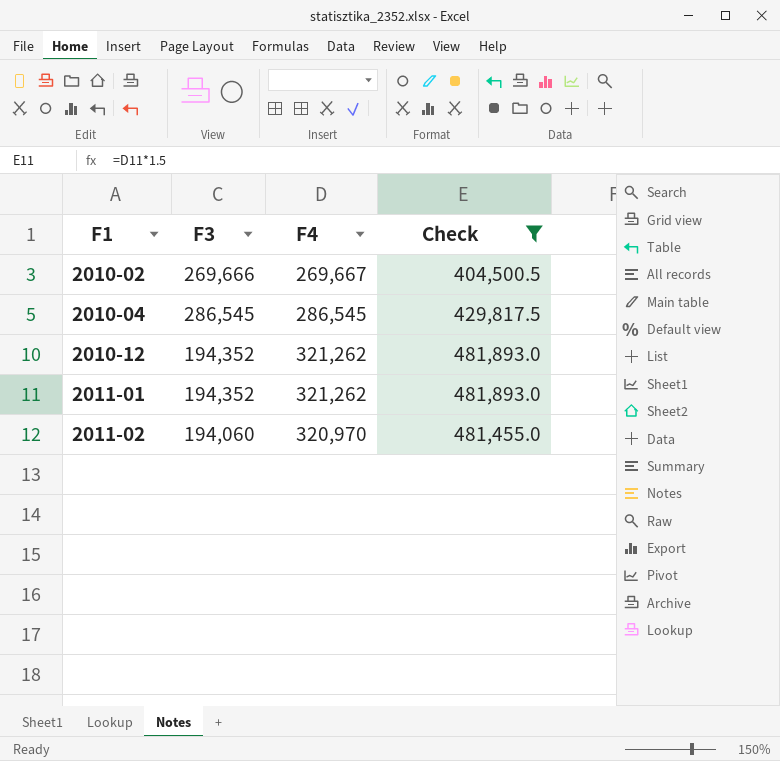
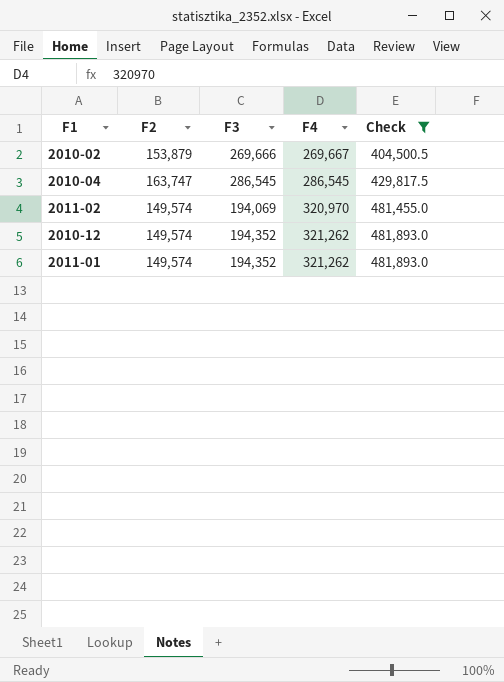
row order: F1 ascending -> F4 ascending
column F2 | position: none -> 2
2011-02 | F3: 194,060 -> 194,069

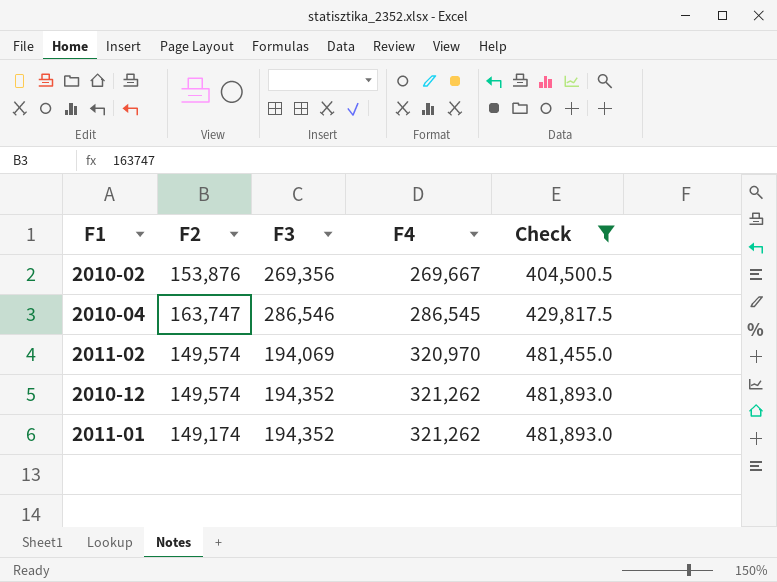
2010-02 | F2: 153,879 -> 153,876
2010-02 | F3: 269,666 -> 269,356
2010-04 | F3: 286,545 -> 286,546
2011-01 | F2: 149,574 -> 149,174

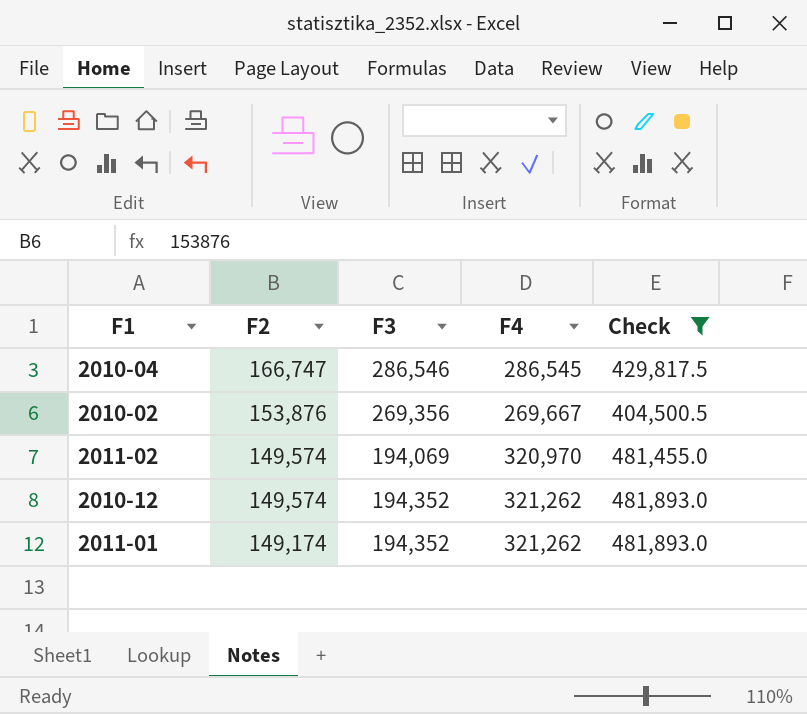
row order: F4 ascending -> F2 descending
2010-04 | F2: 163,747 -> 166,747

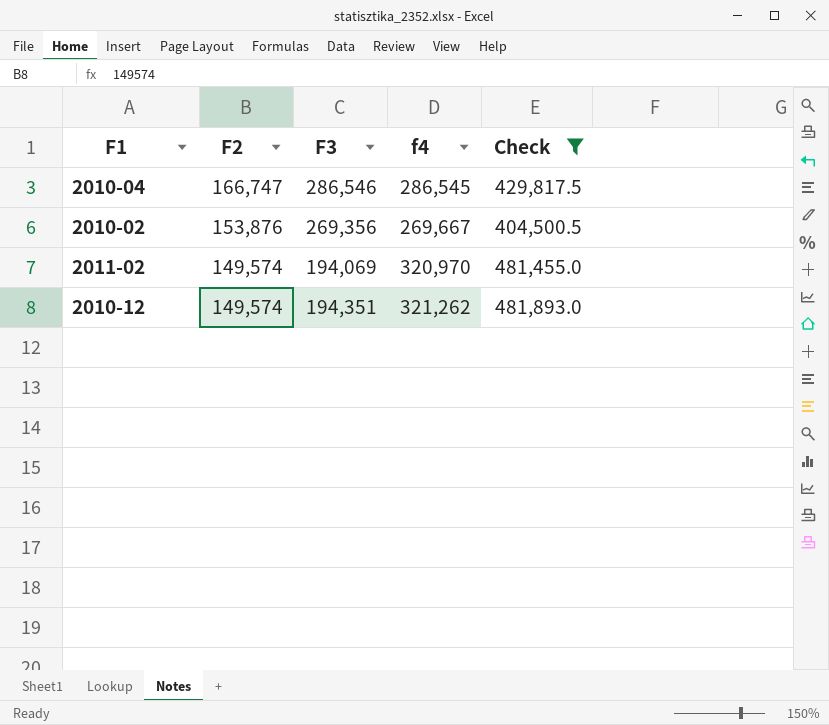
column name: F4 -> f4
row 2011-01: 149,174 | 194,352 | 321,262 | 481,893.0 -> none
2010-12 | F3: 194,352 -> 194,351

